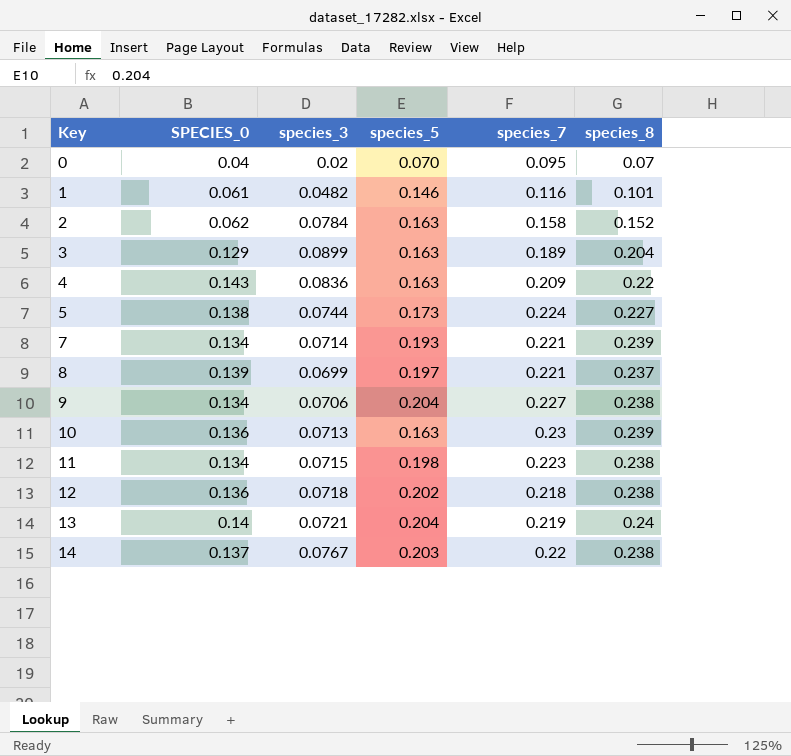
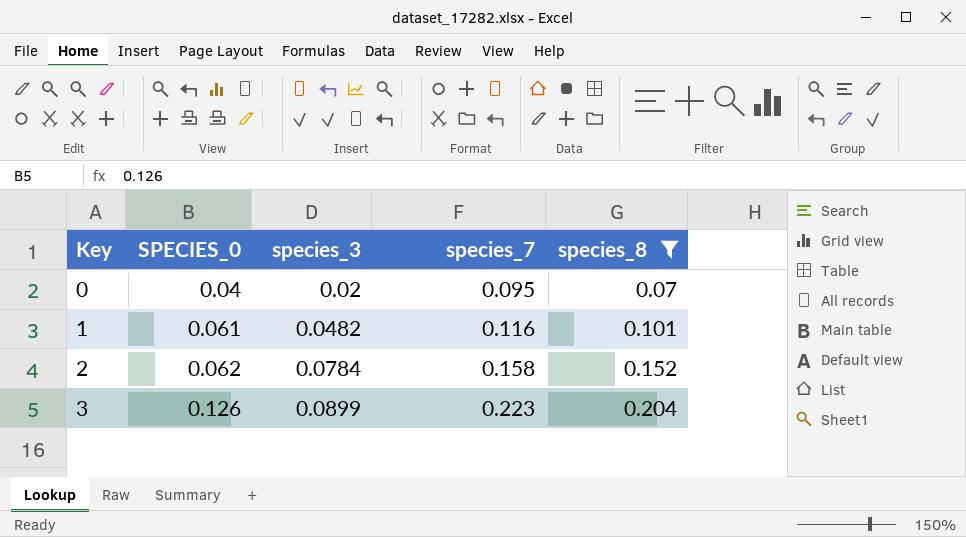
filter: none -> species_8 <= 0.204
column species_5 | position: 4 -> none
3 | SPECIES_0: 0.129 -> 0.126
3 | species_7: 0.189 -> 0.223

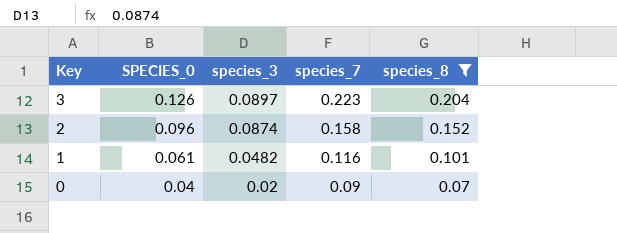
row order: Key ascending -> Key descending
3 | species_3: 0.0899 -> 0.0897
2 | SPECIES_0: 0.062 -> 0.096
2 | species_3: 0.0784 -> 0.0874
0 | species_7: 0.095 -> 0.09

